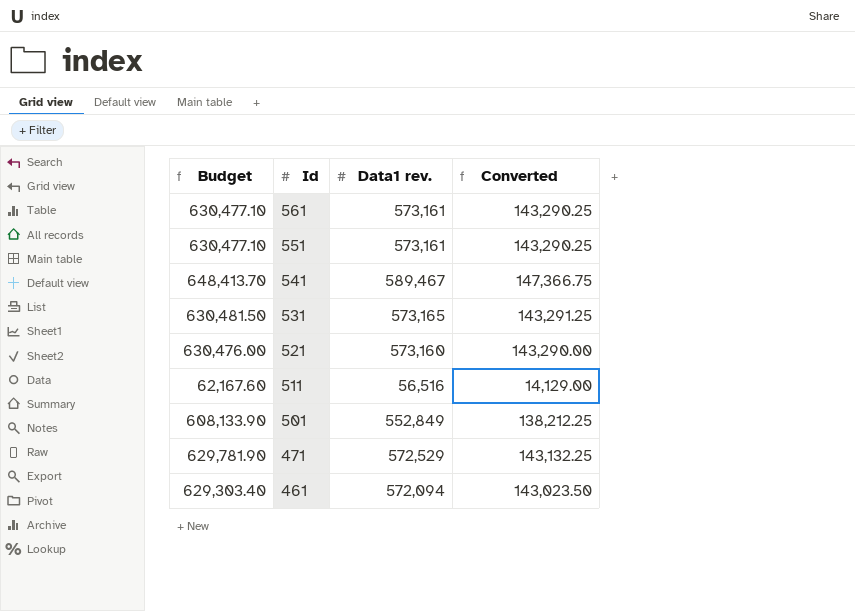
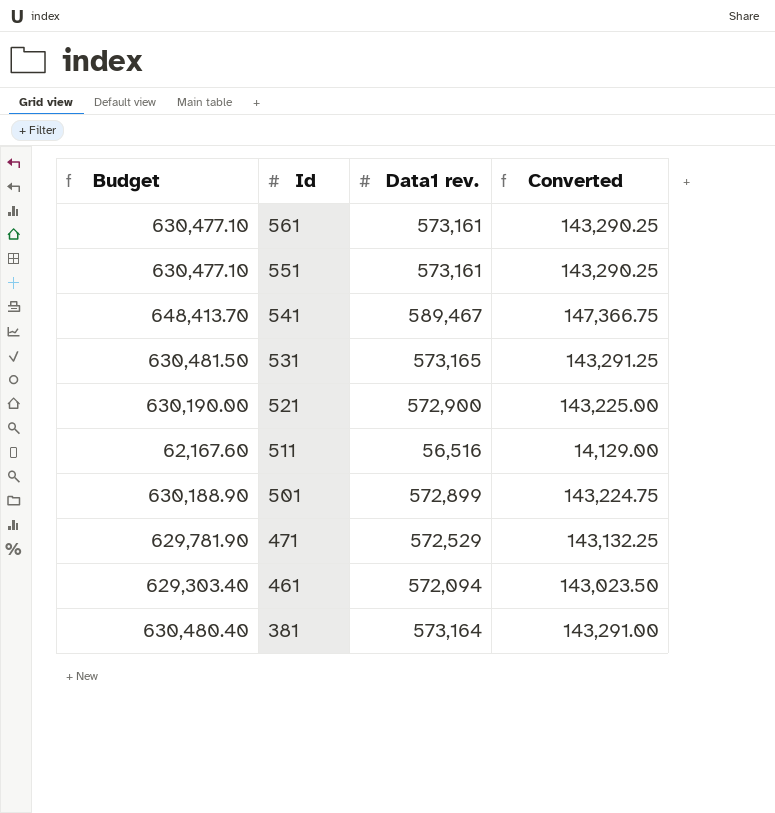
521 | Budget: 630,476.00 -> 630,190.00
521 | Data1 rev.: 573,160 -> 572,900
521 | Converted: 143,290.00 -> 143,225.00
501 | Budget: 608,133.90 -> 630,188.90
501 | Data1 rev.: 552,849 -> 572,899
501 | Converted: 138,212.25 -> 143,224.75
row 381: none -> 630,480.40 | 573,164 | 143,291.00

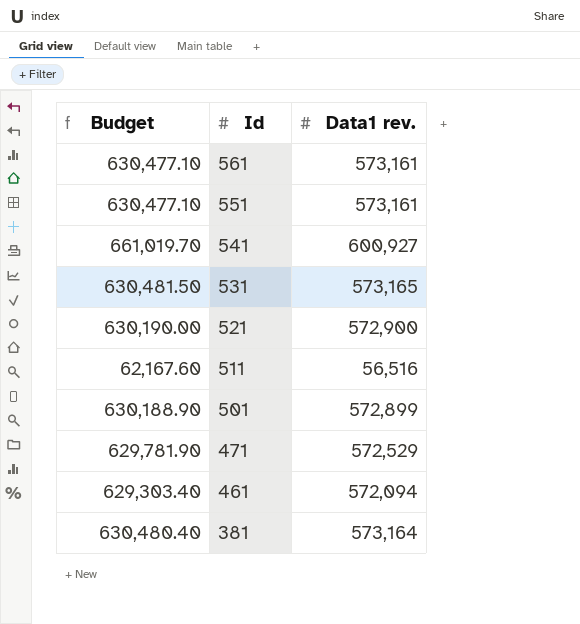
column Converted | formula: [Data1 rev.] * 0.25 -> none
541 | Budget: 648,413.70 -> 661,019.70
541 | Data1 rev.: 589,467 -> 600,927

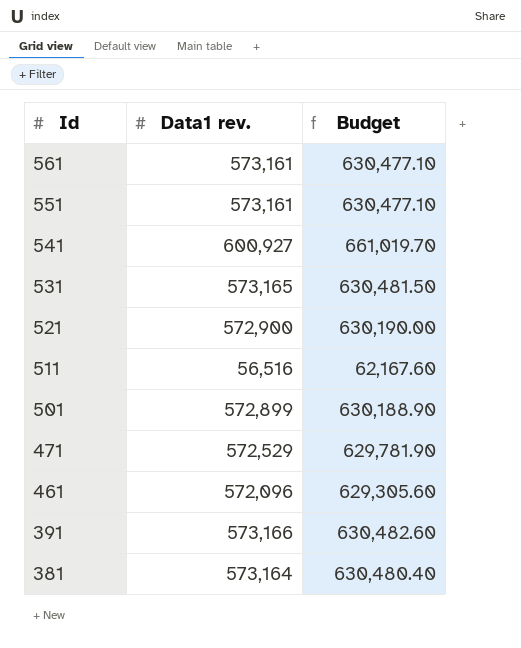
column Budget | position: 1 -> 3
461 | Data1 rev.: 572,094 -> 572,096
461 | Budget: 629,303.40 -> 629,305.60
row 391: none -> 573,166 | 630,482.60

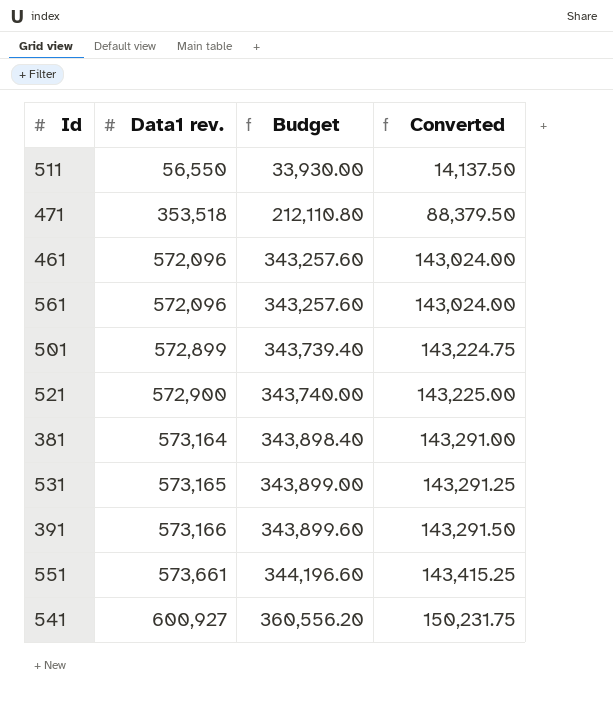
row order: Id descending -> Data1 rev. ascending
column Budget | formula: [Data1 rev.] * 1.1 -> [Data1 rev.] * 0.6
column Converted | formula: none -> [Data1 rev.] * 0.25
511 | Data1 rev.: 56,516 -> 56,550
471 | Data1 rev.: 572,529 -> 353,518
561 | Data1 rev.: 573,161 -> 572,096
551 | Data1 rev.: 573,161 -> 573,661

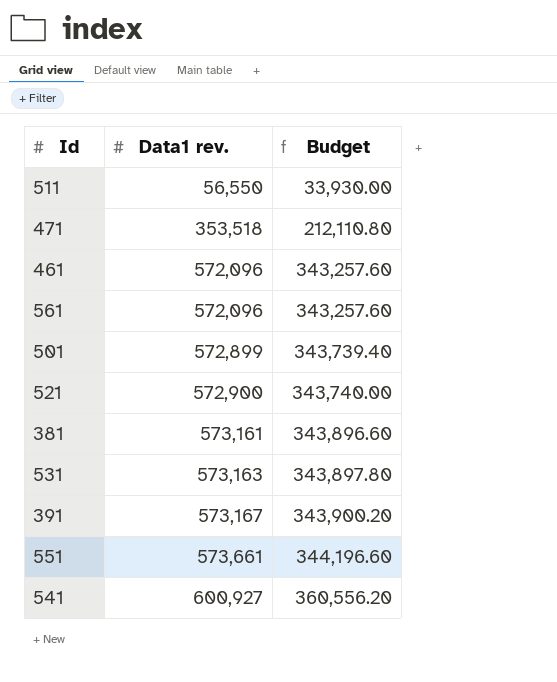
column Converted | formula: [Data1 rev.] * 0.25 -> none
381 | Data1 rev.: 573,164 -> 573,161
381 | Budget: 343,898.40 -> 343,896.60
531 | Data1 rev.: 573,165 -> 573,163
531 | Budget: 343,899.00 -> 343,897.80
391 | Data1 rev.: 573,166 -> 573,167
391 | Budget: 343,899.60 -> 343,900.20

